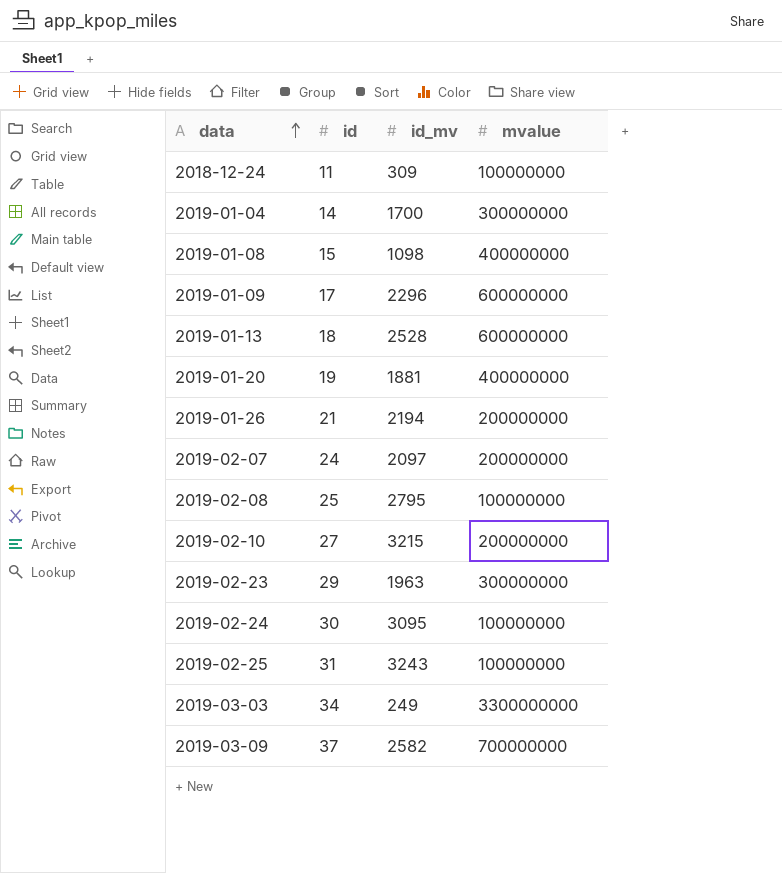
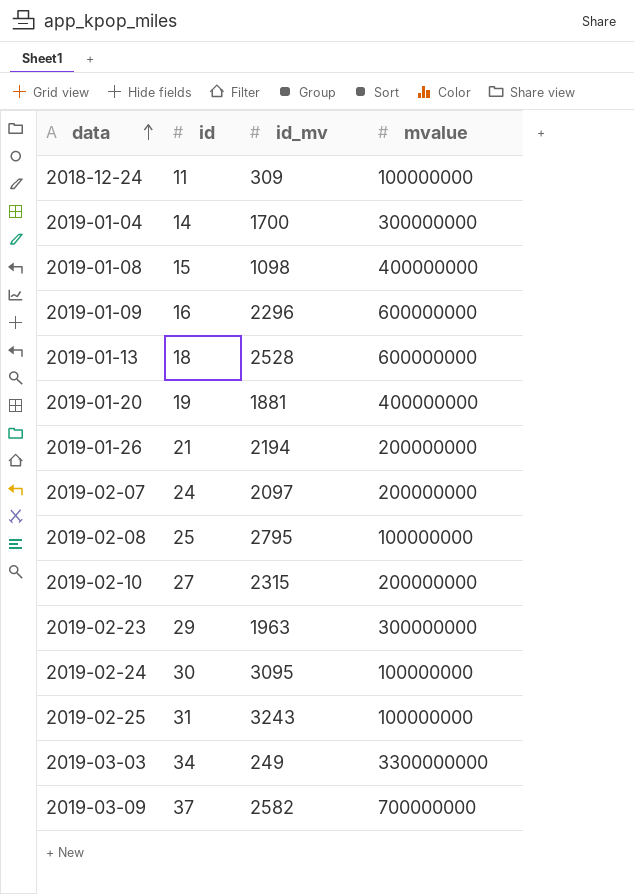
2019-01-09 | id: 17 -> 16
2019-02-10 | id_mv: 3215 -> 2315

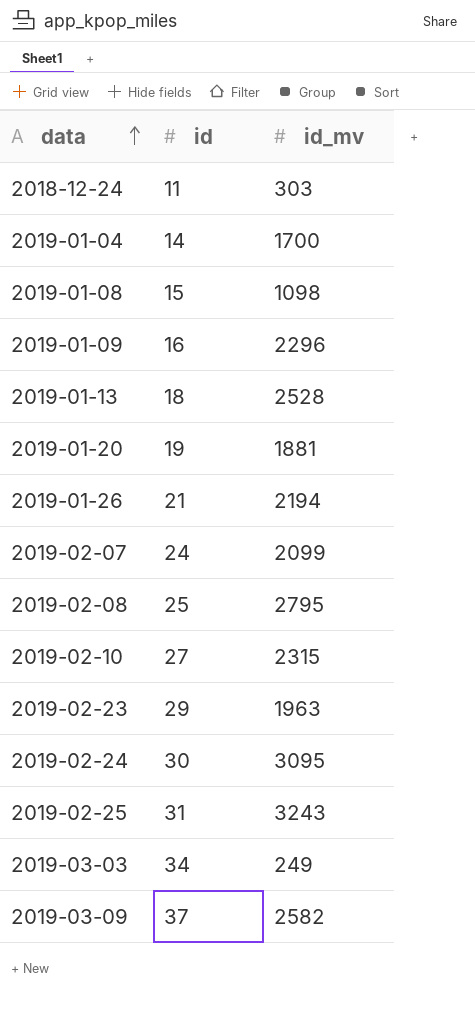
column mvalue | position: 4 -> none
2018-12-24 | id_mv: 309 -> 303
2019-02-07 | id_mv: 2097 -> 2099

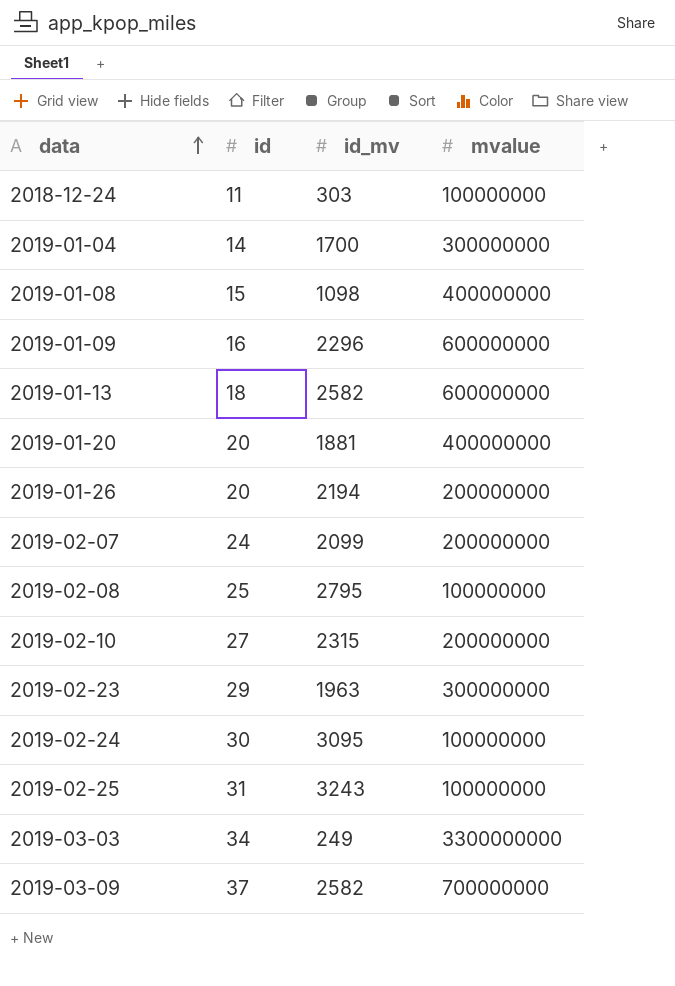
column mvalue | position: none -> 4
2019-01-13 | id_mv: 2528 -> 2582
2019-01-20 | id: 19 -> 20
2019-01-26 | id: 21 -> 20

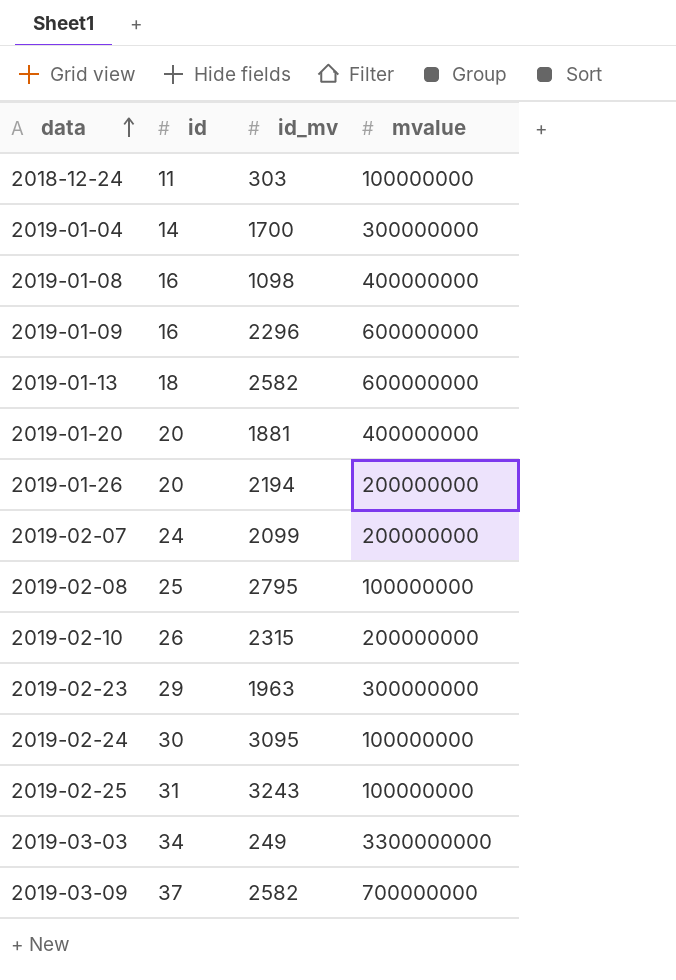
2019-01-08 | id: 15 -> 16
2019-02-10 | id: 27 -> 26

